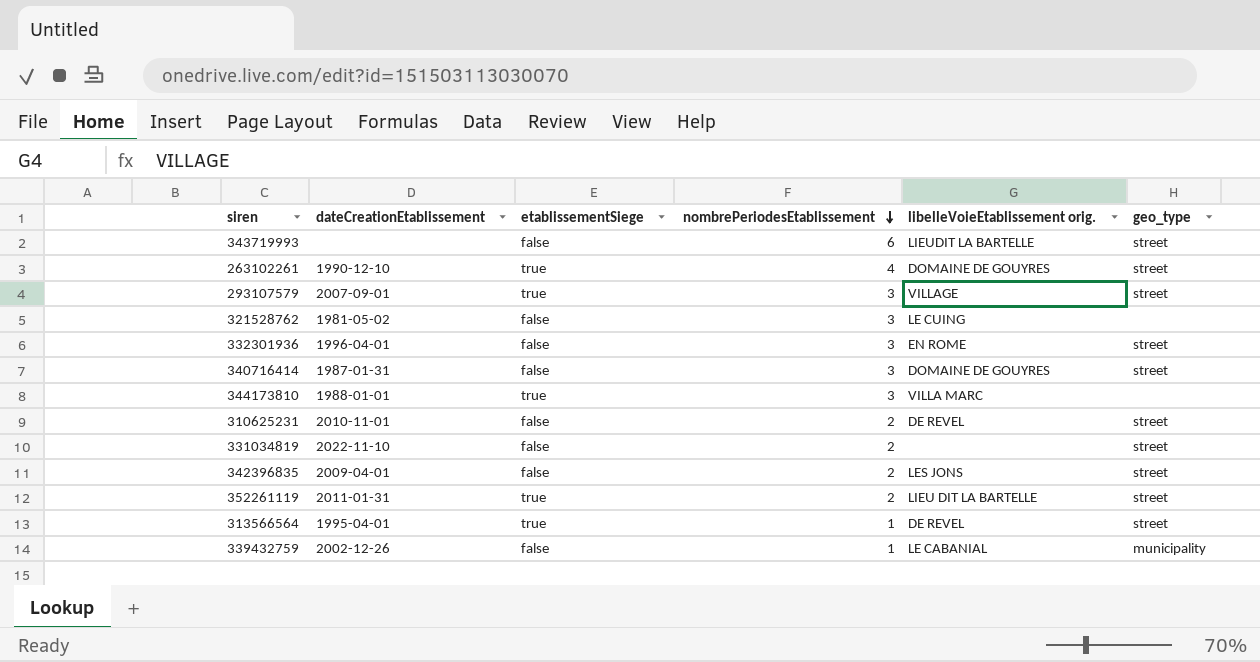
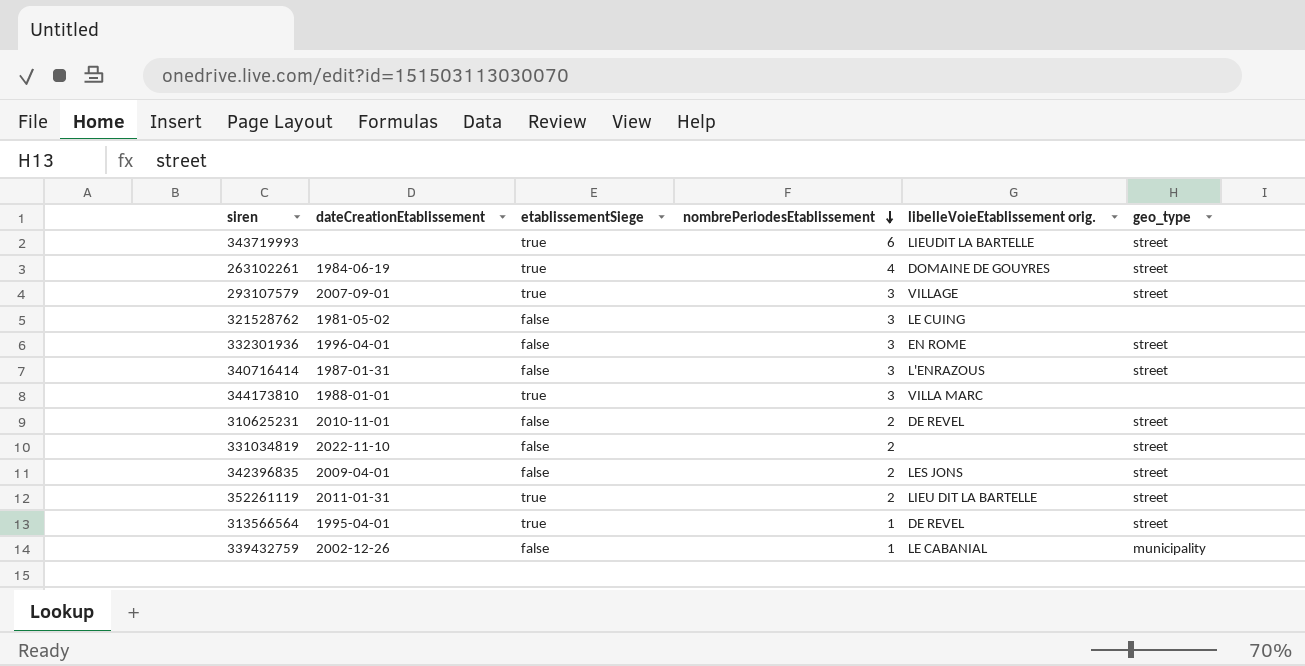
343719993 | etablissementSiege: false -> true
263102261 | dateCreationEtablissement: 1990-12-10 -> 1984-06-19
340716414 | libelleVoieEtablissement orig.: DOMAINE DE GOUYRES -> L'ENRAZOUS

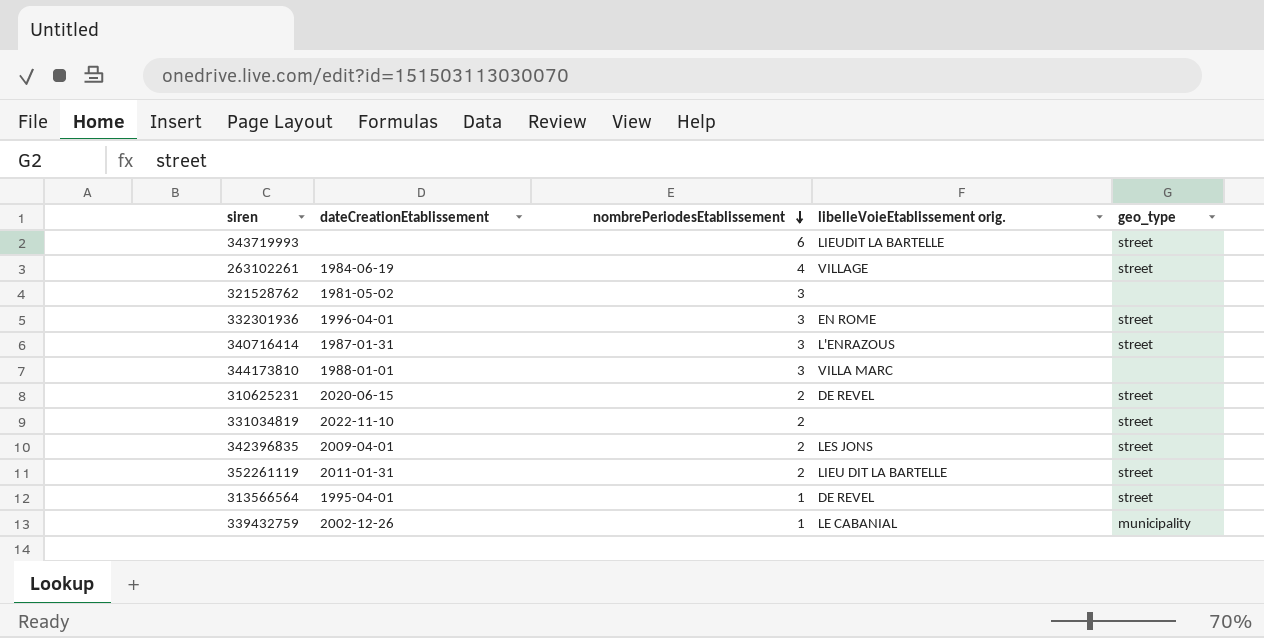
column etablissementSiege | position: 3 -> none
row 293107579: 2007-09-01 | true | 3 | VILLAGE | street -> none
263102261 | libelleVoieEtablissement orig.: DOMAINE DE GOUYRES -> VILLAGE
321528762 | libelleVoieEtablissement orig.: LE CUING -> none
310625231 | dateCreationEtablissement: 2010-11-01 -> 2020-06-15

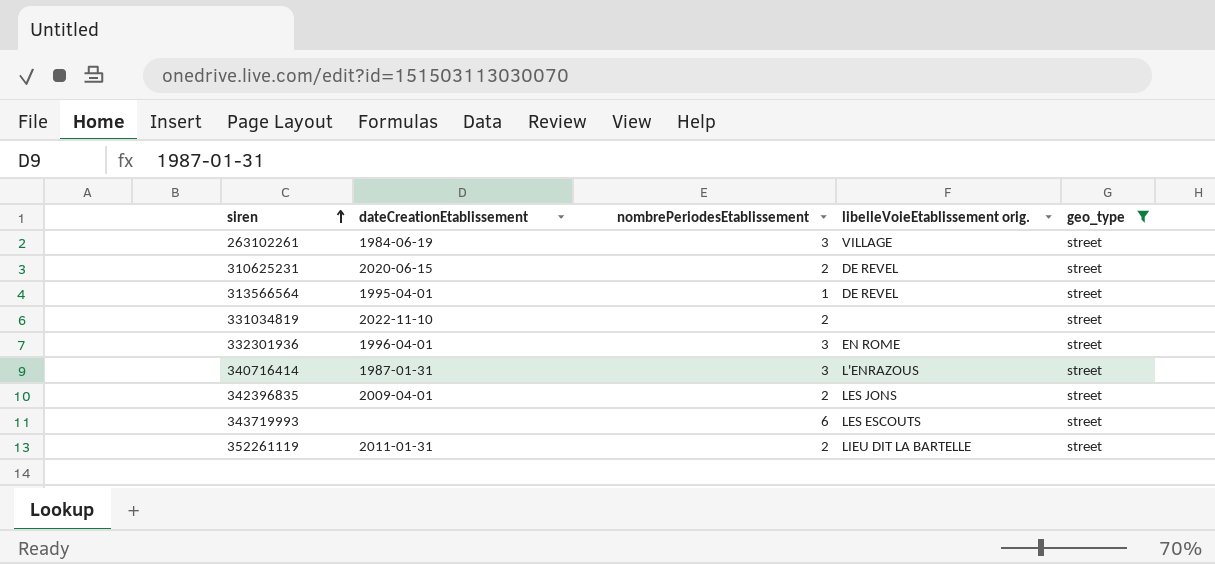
filter: none -> geo_type = street
row order: nombrePeriodesEtablissement descending -> siren ascending
263102261 | nombrePeriodesEtablissement: 4 -> 3
343719993 | libelleVoieEtablissement orig.: LIEUDIT LA BARTELLE -> LES ESCOUTS

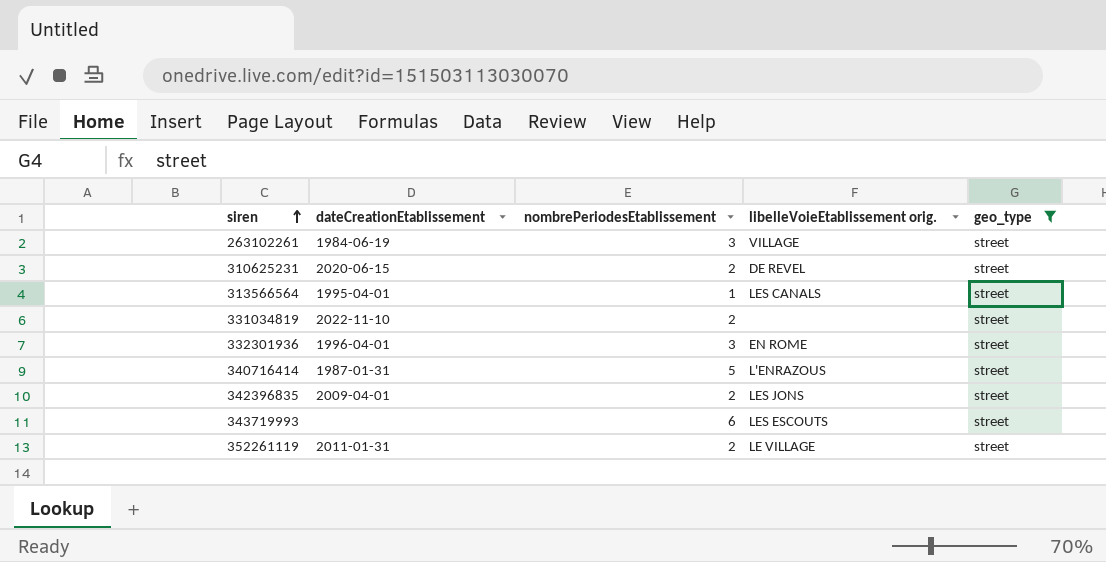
313566564 | libelleVoieEtablissement orig.: DE REVEL -> LES CANALS
340716414 | nombrePeriodesEtablissement: 3 -> 5
352261119 | libelleVoieEtablissement orig.: LIEU DIT LA BARTELLE -> LE VILLAGE

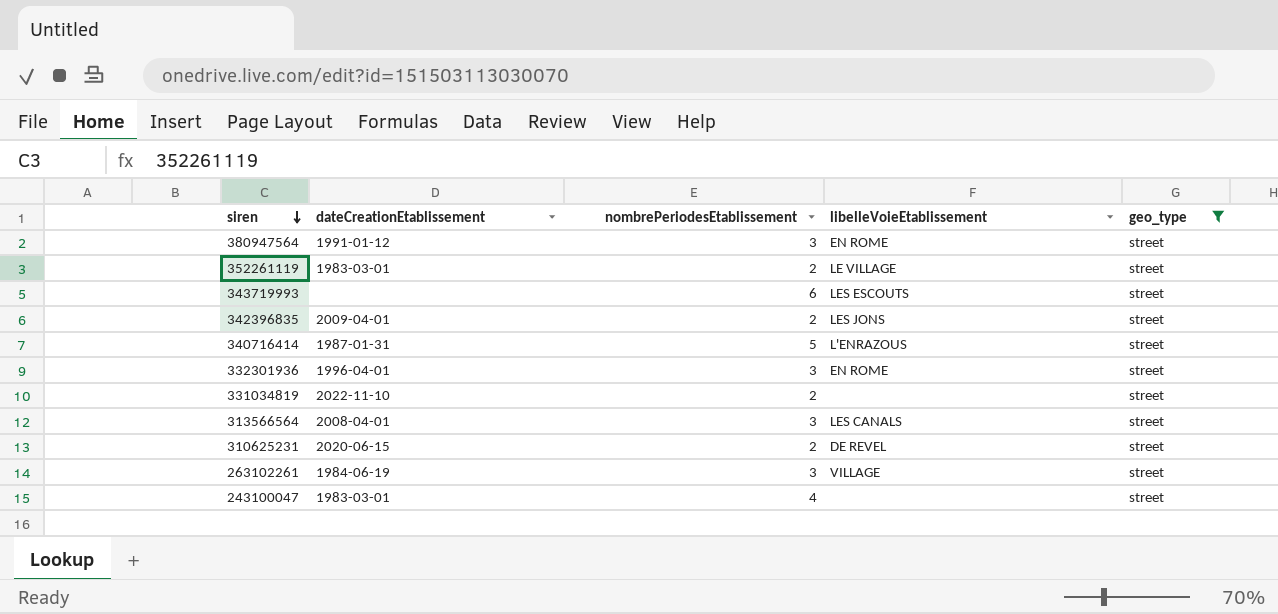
row order: siren ascending -> siren descending
column name: libelleVoieEtablissement orig. -> libelleVoieEtablissement
row 380947564: none -> 1991-01-12 | 3 | EN ROME | street
352261119 | dateCreationEtablissement: 2011-01-31 -> 1983-03-01
313566564 | dateCreationEtablissement: 1995-04-01 -> 2008-04-01
313566564 | nombrePeriodesEtablissement: 1 -> 3
row 243100047: none -> 1983-03-01 | 4 | none | street

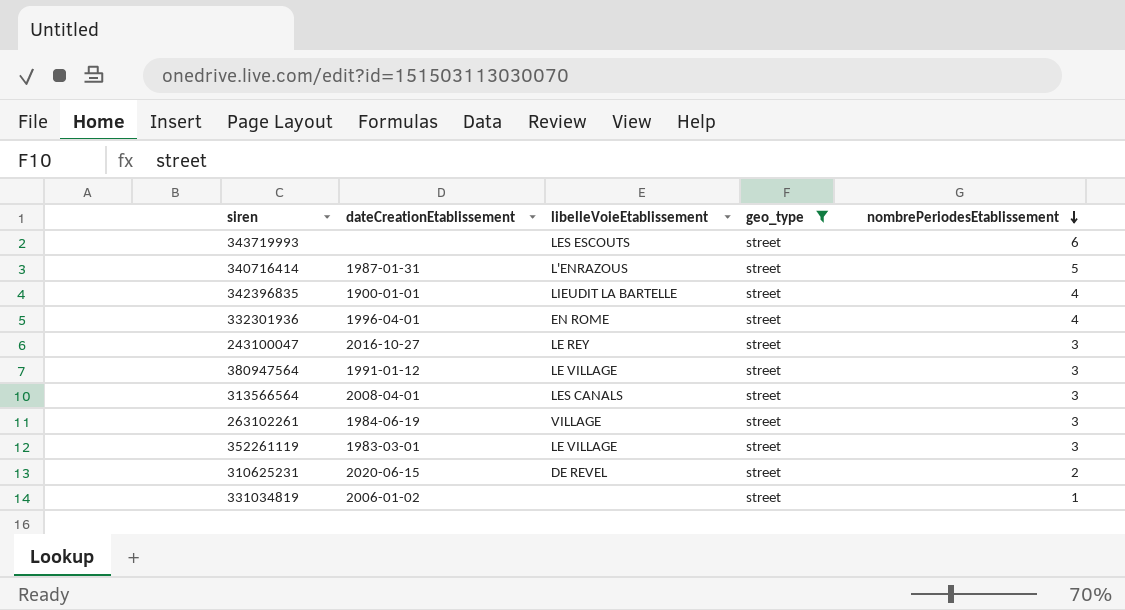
row order: siren descending -> nombrePeriodesEtablissement descending
column nombrePeriodesEtablissement | position: 3 -> 5
342396835 | dateCreationEtablissement: 2009-04-01 -> 1900-01-01
342396835 | libelleVoieEtablissement: LES JONS -> LIEUDIT LA BARTELLE
342396835 | nombrePeriodesEtablissement: 2 -> 4
332301936 | nombrePeriodesEtablissement: 3 -> 4
243100047 | dateCreationEtablissement: 1983-03-01 -> 2016-10-27
243100047 | libelleVoieEtablissement: none -> LE REY
243100047 | nombrePeriodesEtablissement: 4 -> 3
380947564 | libelleVoieEtablissement: EN ROME -> LE VILLAGE
352261119 | nombrePeriodesEtablissement: 2 -> 3
331034819 | dateCreationEtablissement: 2022-11-10 -> 2006-01-02
331034819 | nombrePeriodesEtablissement: 2 -> 1

